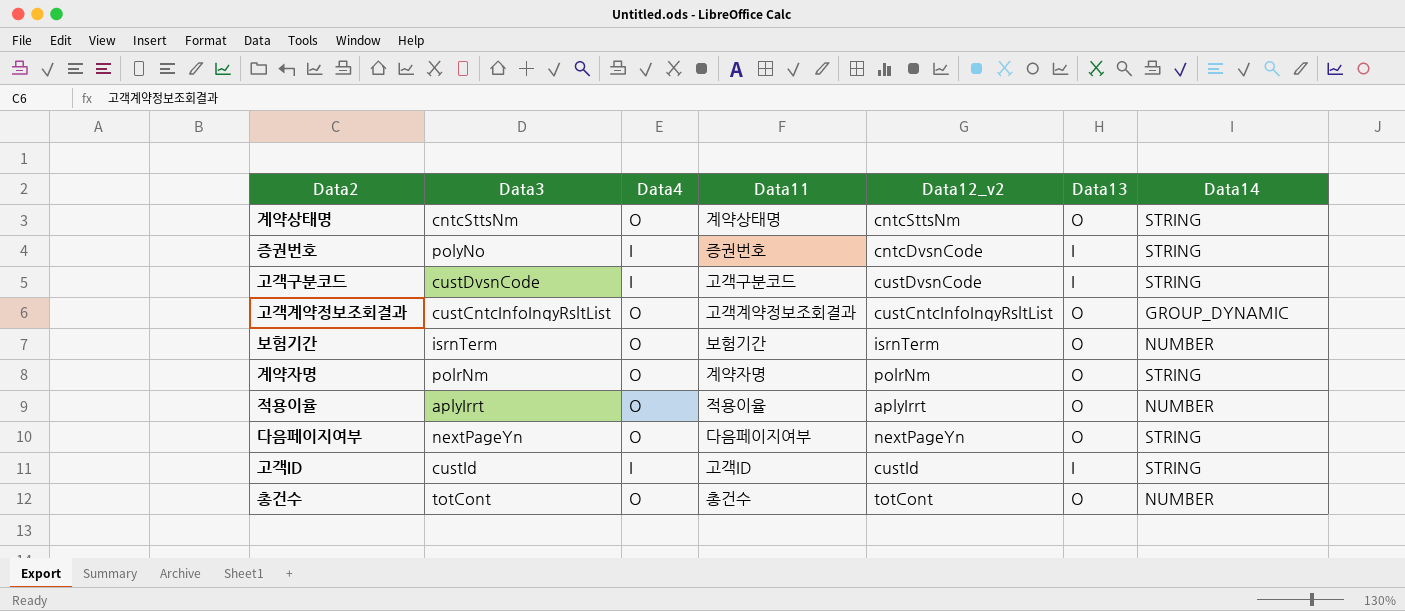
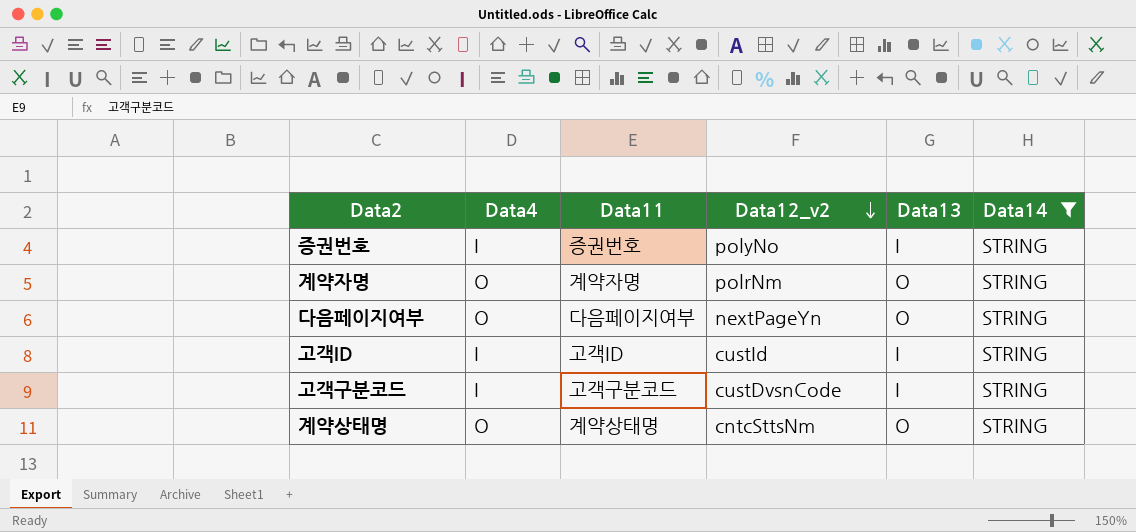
filter: none -> Data14 = STRING
row order: none -> Data12_v2 descending
column Data3 | position: 2 -> none
증권번호 | Data12_v2: cntcDvsnCode -> polyNo

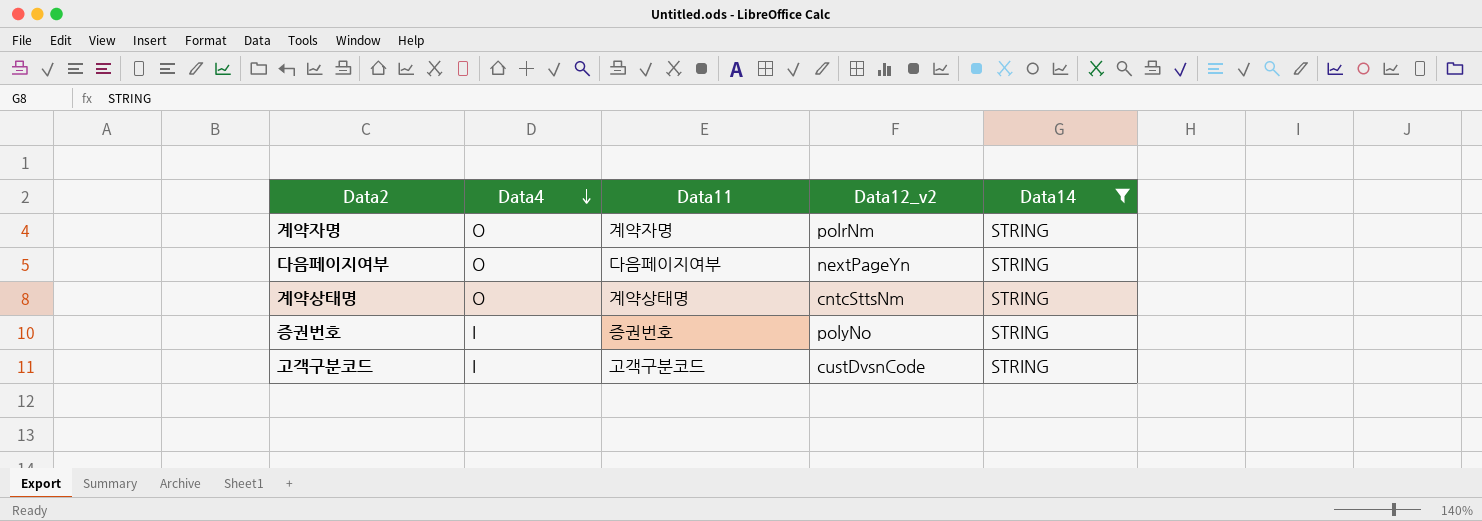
row order: Data12_v2 descending -> Data4 descending
column Data13 | position: 5 -> none
row 고객ID: I | 고객ID | custId | I | STRING -> none

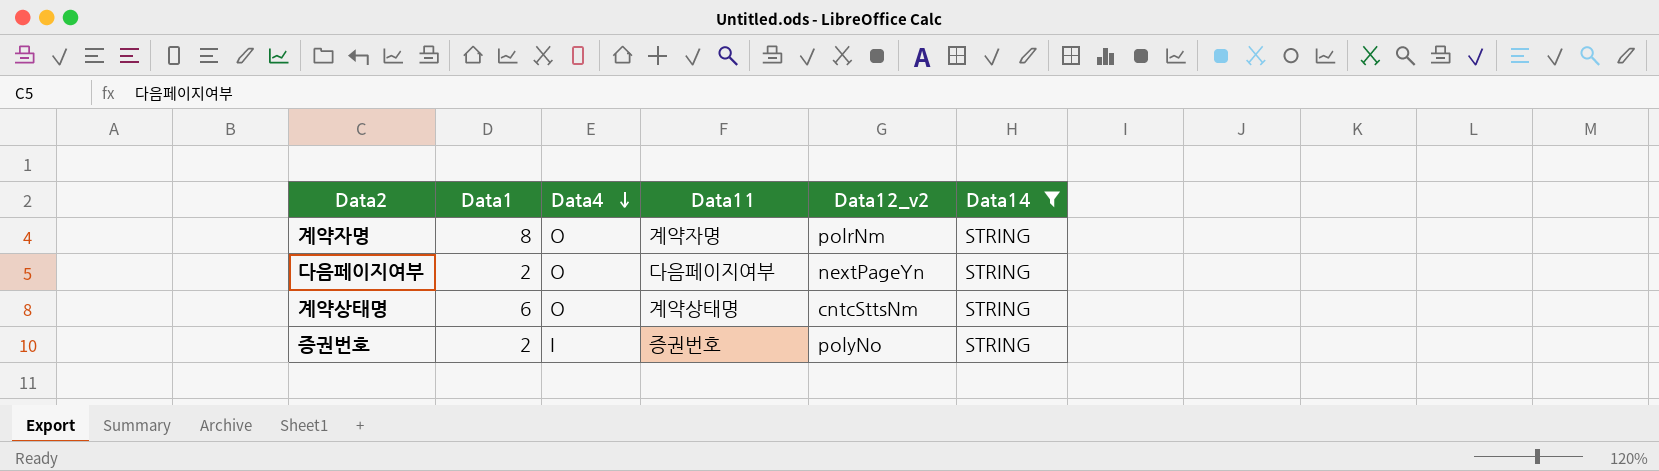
column Data1 | position: none -> 2
row 고객구분코드: I | 고객구분코드 | custDvsnCode | STRING -> none

